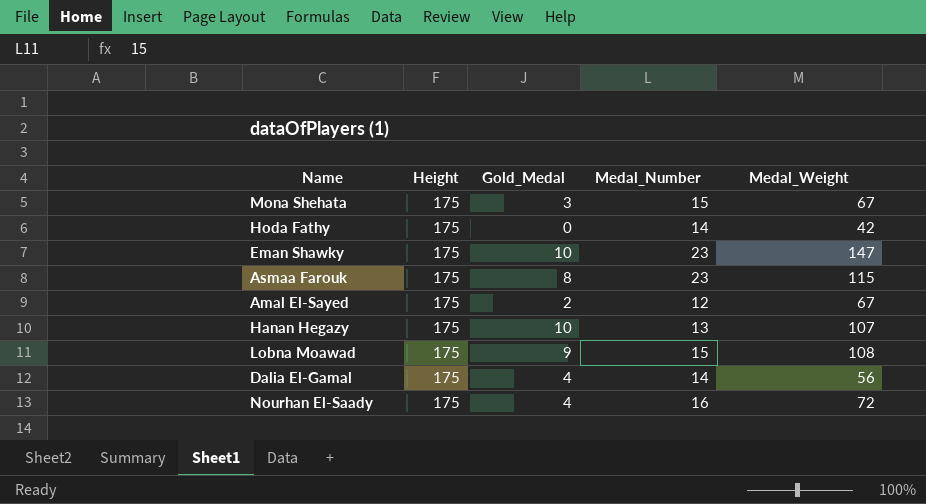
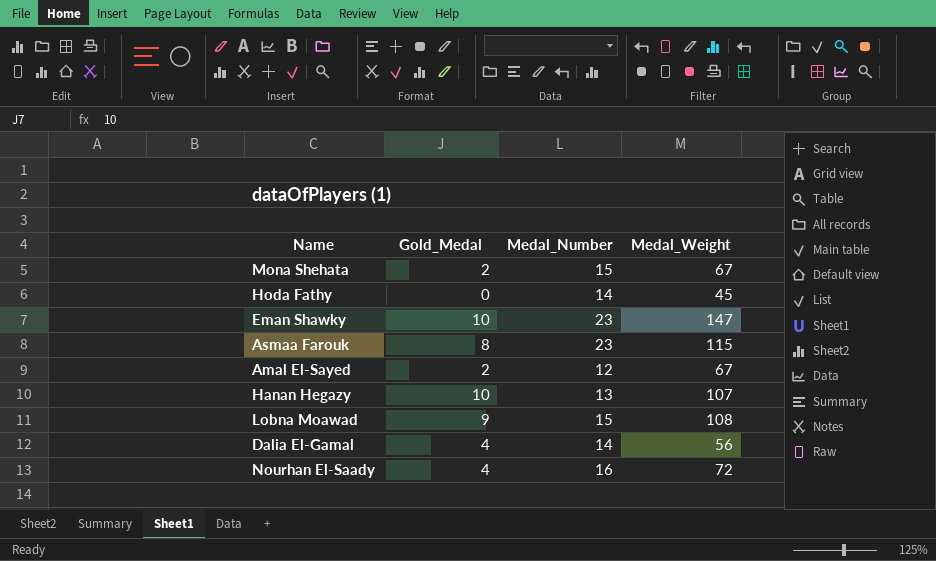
column Height | position: 2 -> none
Mona Shehata | Gold_Medal: 3 -> 2
Hoda Fathy | Medal_Weight: 42 -> 45

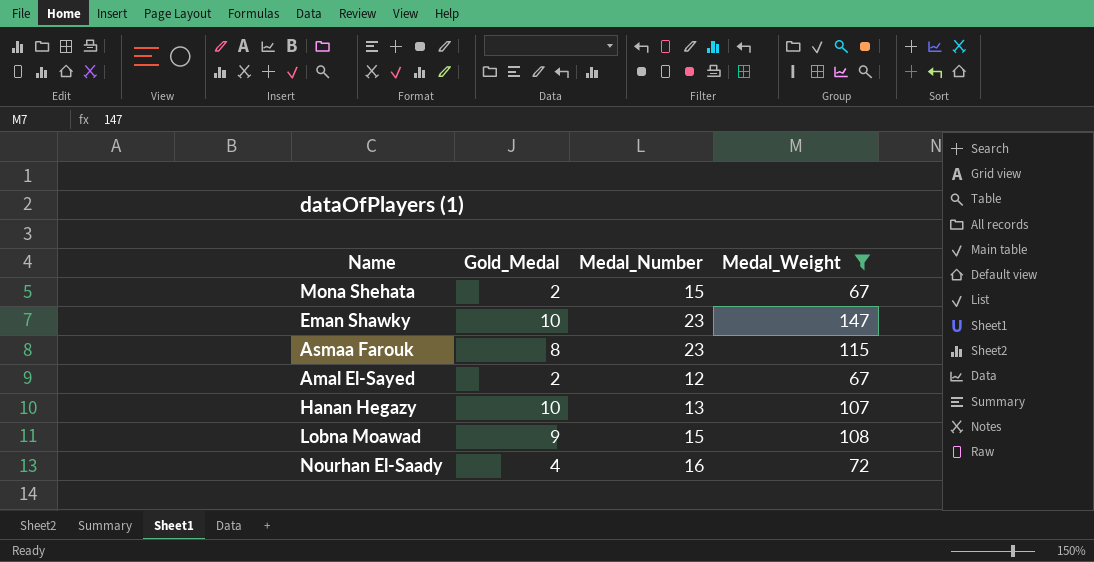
filter: none -> Medal_Weight >= 67

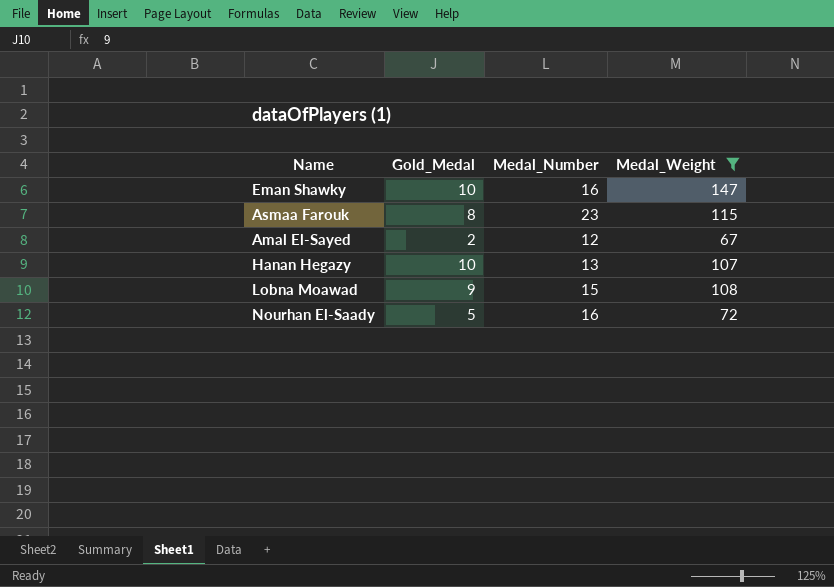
row Mona Shehata: 2 | 15 | 67 -> none
Eman Shawky | Medal_Number: 23 -> 16
Nourhan El-Saady | Gold_Medal: 4 -> 5

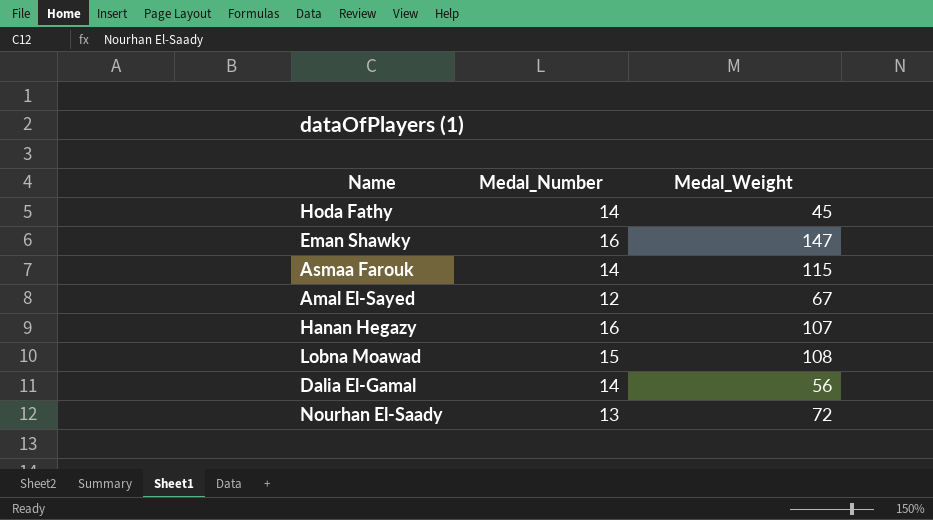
filter: Medal_Weight >= 67 -> none
column Gold_Medal | position: 2 -> none
Asmaa Farouk | Medal_Number: 23 -> 14
Hanan Hegazy | Medal_Number: 13 -> 16
Nourhan El-Saady | Medal_Number: 16 -> 13

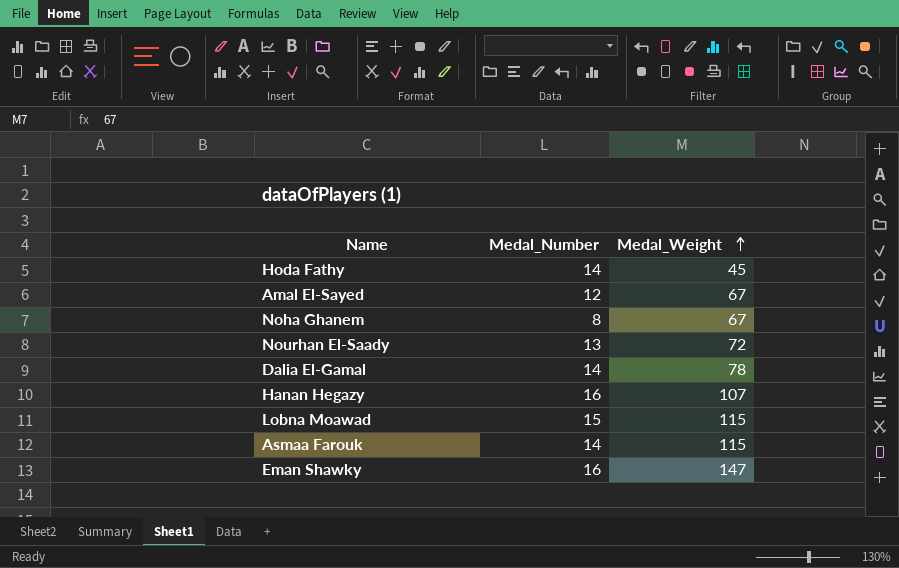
row order: none -> Medal_Weight ascending
row Noha Ghanem: none -> 8 | 67
Dalia El-Gamal | Medal_Weight: 56 -> 78
Lobna Moawad | Medal_Weight: 108 -> 115

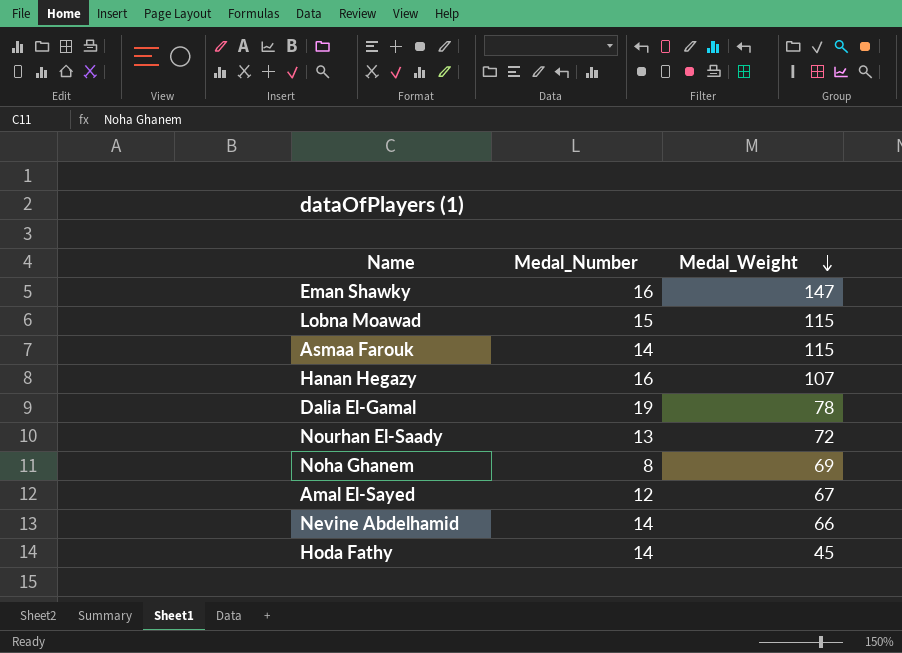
row order: Medal_Weight ascending -> Medal_Weight descending
Dalia El-Gamal | Medal_Number: 14 -> 19
Noha Ghanem | Medal_Weight: 67 -> 69
row Nevine Abdelhamid: none -> 14 | 66

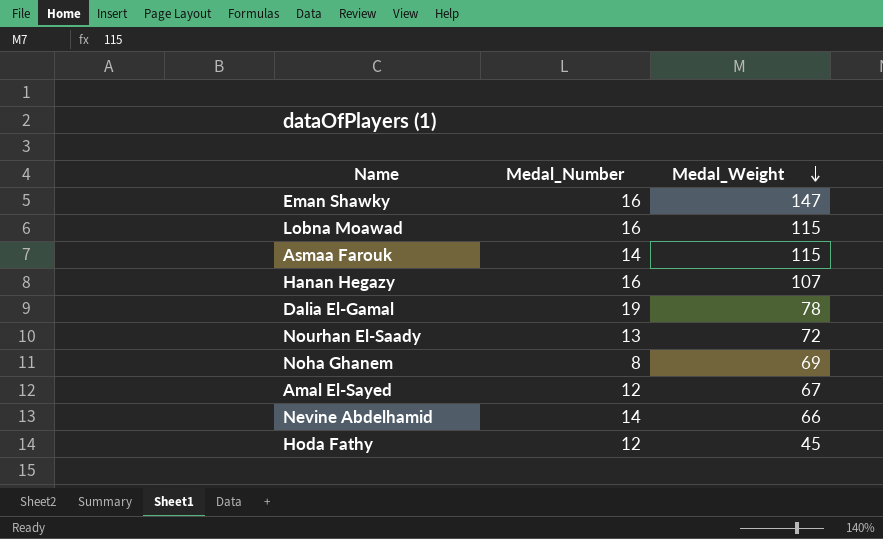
Lobna Moawad | Medal_Number: 15 -> 16
Hoda Fathy | Medal_Number: 14 -> 12

